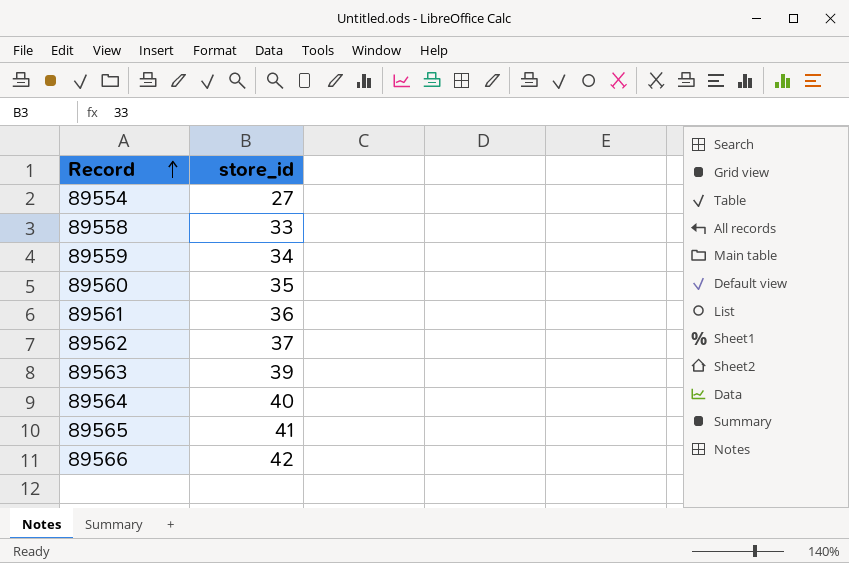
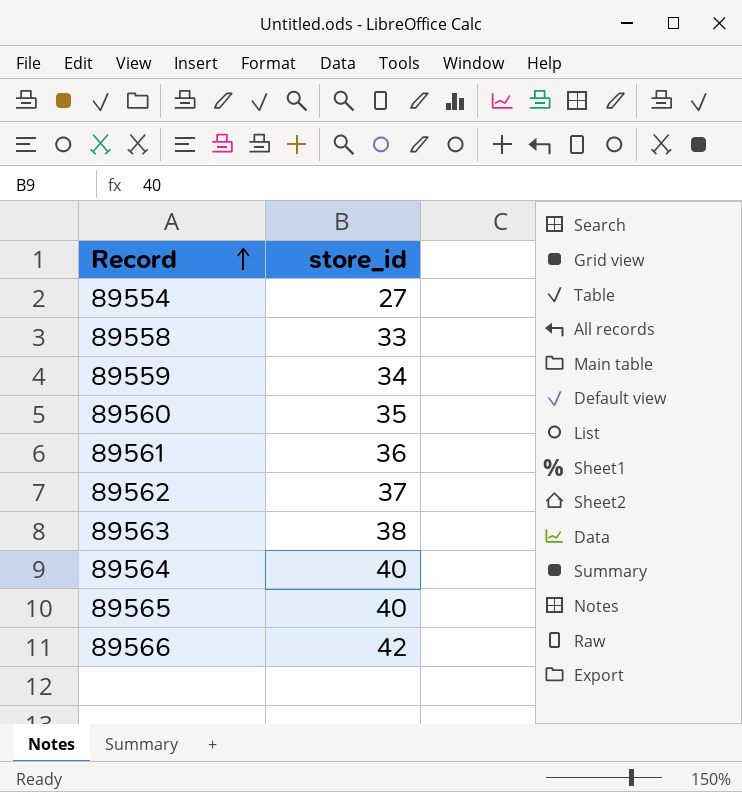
89563 | store_id: 39 -> 38
89565 | store_id: 41 -> 40

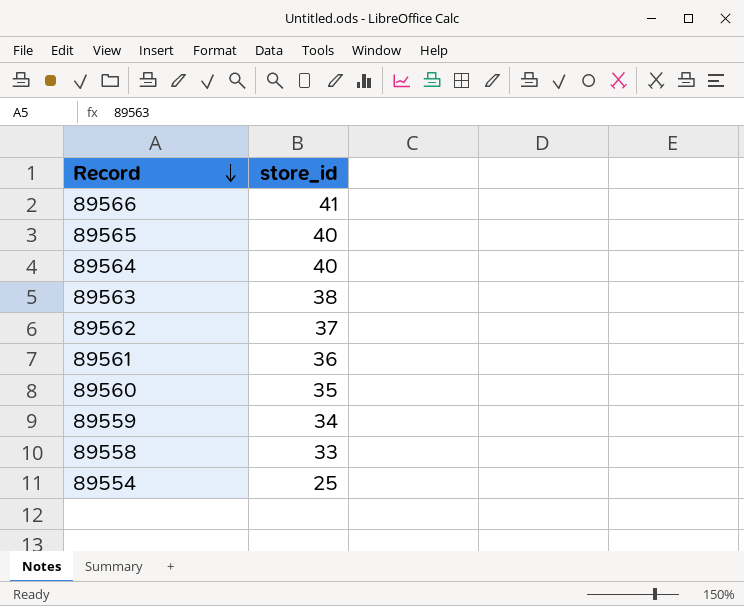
row order: Record ascending -> Record descending
89566 | store_id: 42 -> 41
89554 | store_id: 27 -> 25

